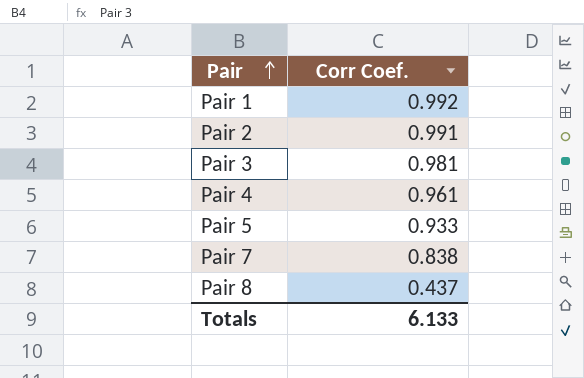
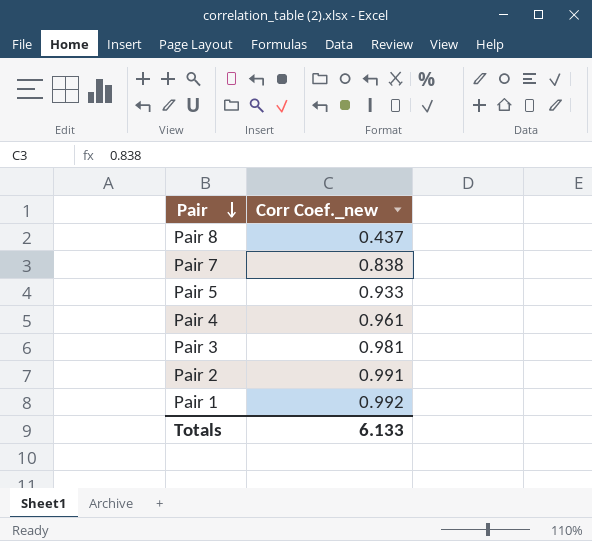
row order: Pair ascending -> Pair descending
column name: Corr Coef. -> Corr Coef._new

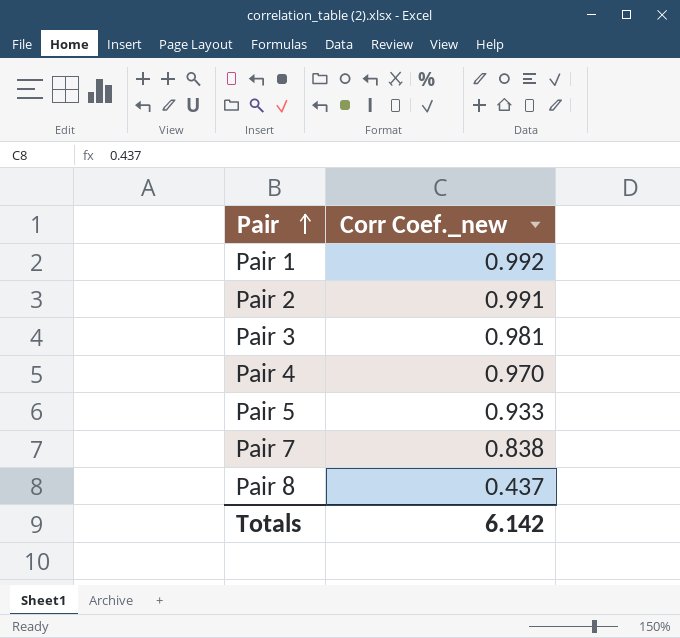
row order: Pair descending -> Pair ascending
Pair 4 | Corr Coef._new: 0.961 -> 0.970
Totals | Corr Coef._new: 6.133 -> 6.142

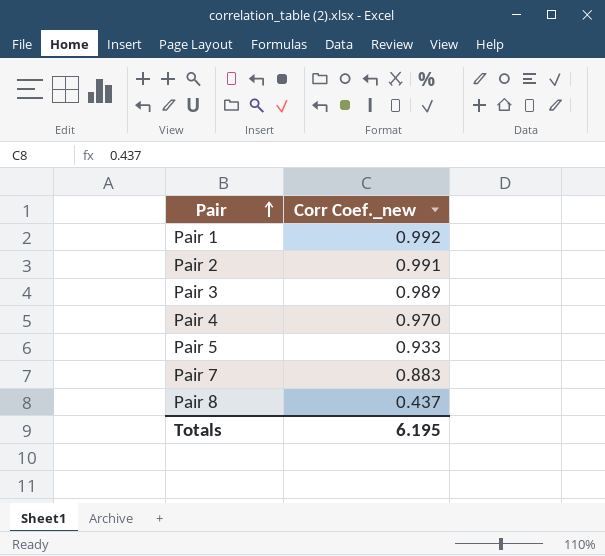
Pair 3 | Corr Coef._new: 0.981 -> 0.989
Pair 7 | Corr Coef._new: 0.838 -> 0.883
Totals | Corr Coef._new: 6.142 -> 6.195

